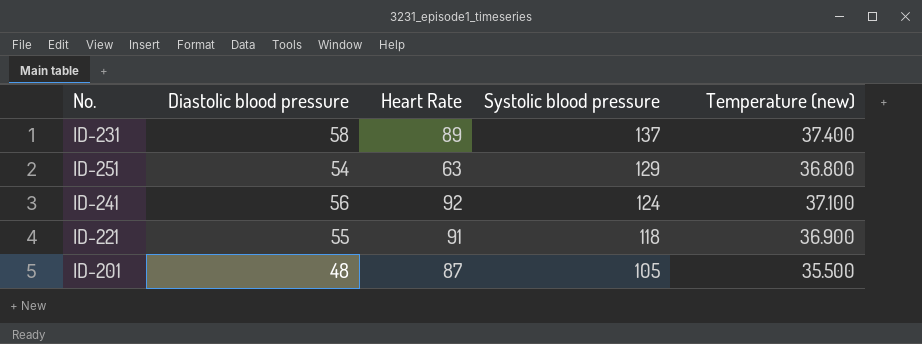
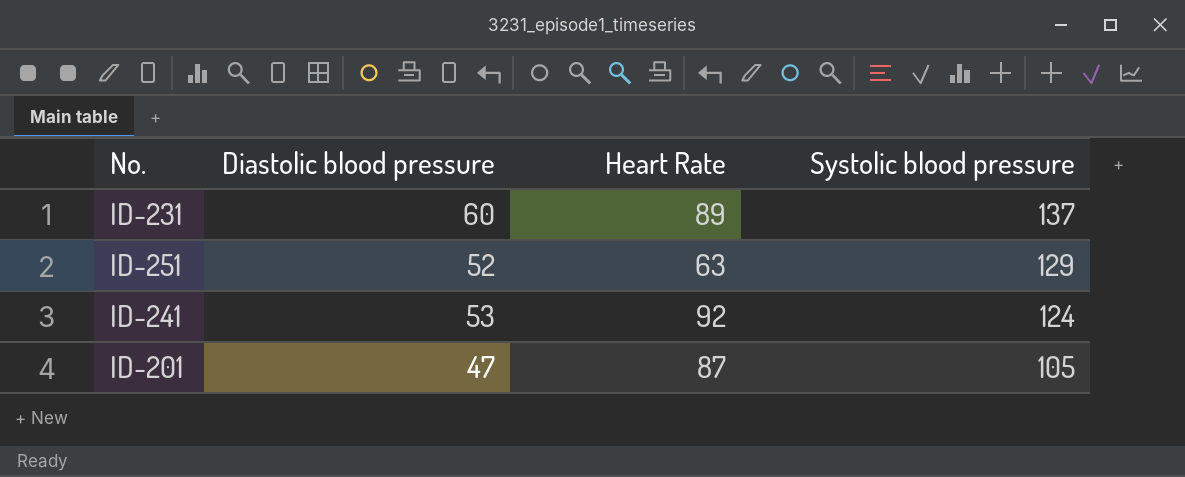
column Temperature (new) | position: 5 -> none
row ID-221: 55 | 91 | 118 | 36.900 -> none
ID-231 | Diastolic blood pressure: 58 -> 60
ID-251 | Diastolic blood pressure: 54 -> 52
ID-241 | Diastolic blood pressure: 56 -> 53
ID-201 | Diastolic blood pressure: 48 -> 47

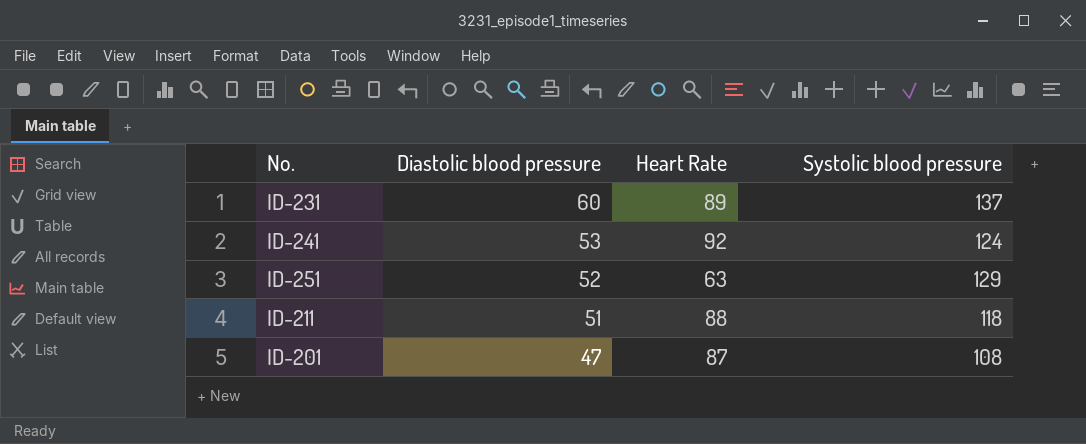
row order: Systolic blood pressure descending -> Diastolic blood pressure descending
row ID-211: none -> 51 | 88 | 118
ID-201 | Systolic blood pressure: 105 -> 108

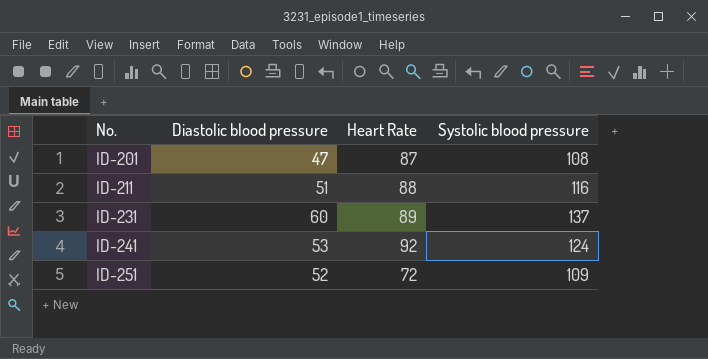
row order: Diastolic blood pressure descending -> No. ascending
ID-211 | Systolic blood pressure: 118 -> 116
ID-251 | Heart Rate: 63 -> 72
ID-251 | Systolic blood pressure: 129 -> 109

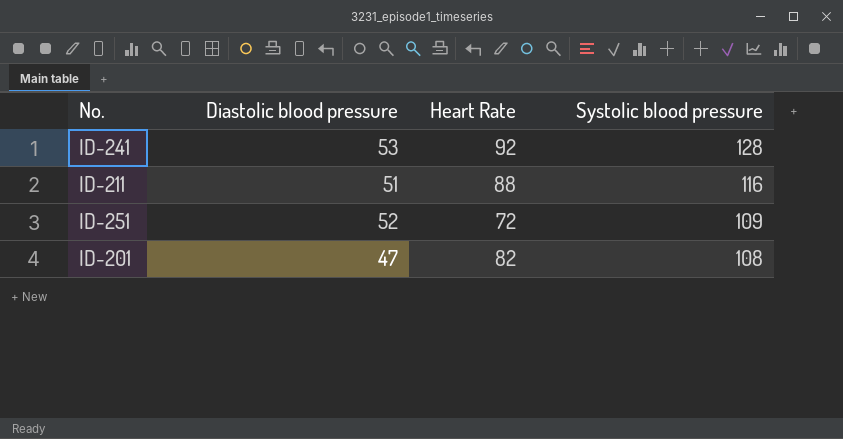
row order: No. ascending -> Systolic blood pressure descending
row ID-231: 60 | 89 | 137 -> none
ID-241 | Systolic blood pressure: 124 -> 128
ID-201 | Heart Rate: 87 -> 82

